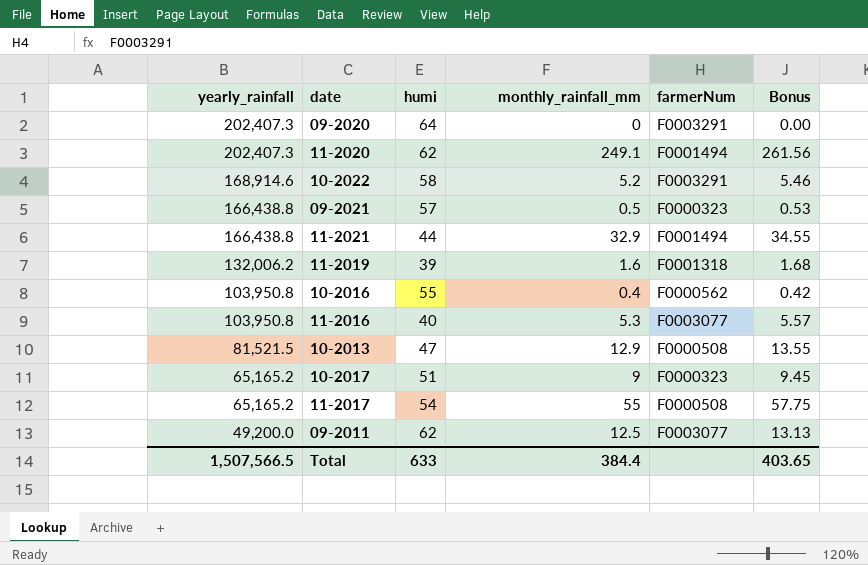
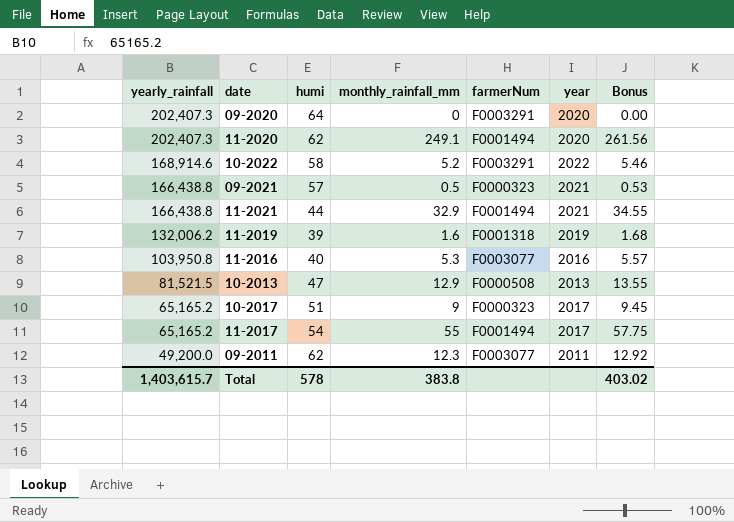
column year | position: none -> 6
row 10-2016: 103,950.8 | 55 | 0.4 | F0000562 | 0.42 -> none
11-2017 | farmerNum: F0000508 -> F0001494
09-2011 | monthly_rainfall_mm: 12.5 -> 12.3
09-2011 | Bonus: 13.13 -> 12.92
Total | yearly_rainfall: 1,507,566.5 -> 1,403,615.7
Total | humi: 633 -> 578
Total | monthly_rainfall_mm: 384.4 -> 383.8
Total | Bonus: 403.65 -> 403.02

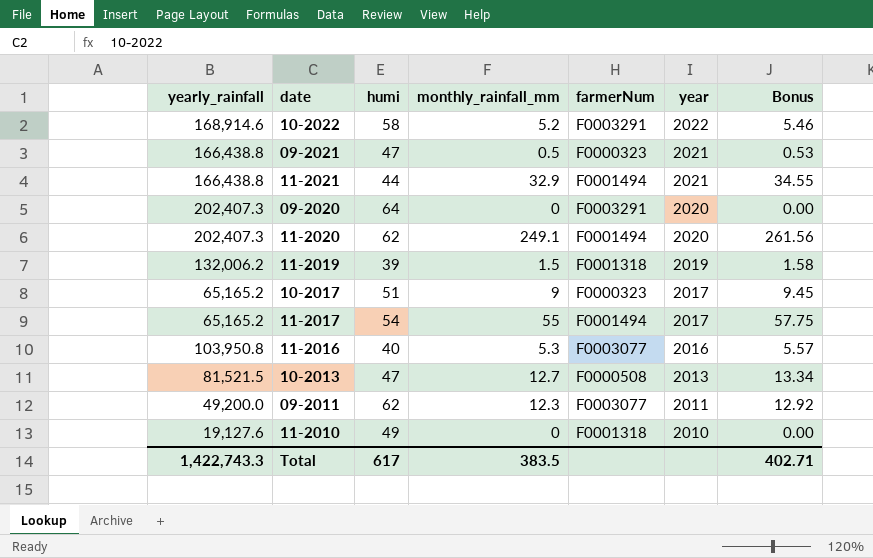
row order: yearly_rainfall descending -> year descending
09-2021 | humi: 57 -> 47
11-2019 | monthly_rainfall_mm: 1.6 -> 1.5
11-2019 | Bonus: 1.68 -> 1.58
10-2013 | monthly_rainfall_mm: 12.9 -> 12.7
10-2013 | Bonus: 13.55 -> 13.34
row 11-2010: none -> 19,127.6 | 49 | 0 | F0001318 | 2010 | 0.00
Total | yearly_rainfall: 1,403,615.7 -> 1,422,743.3
Total | humi: 578 -> 617
Total | monthly_rainfall_mm: 383.8 -> 383.5
Total | Bonus: 403.02 -> 402.71

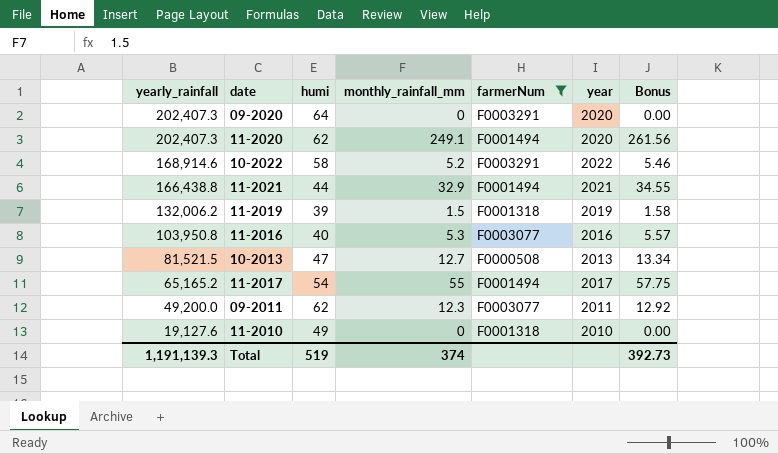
filter: none -> farmerNum != F0000323
row order: year descending -> yearly_rainfall descending
Total | yearly_rainfall: 1,422,743.3 -> 1,191,139.3
Total | humi: 617 -> 519
Total | monthly_rainfall_mm: 383.5 -> 374
Total | Bonus: 402.71 -> 392.73

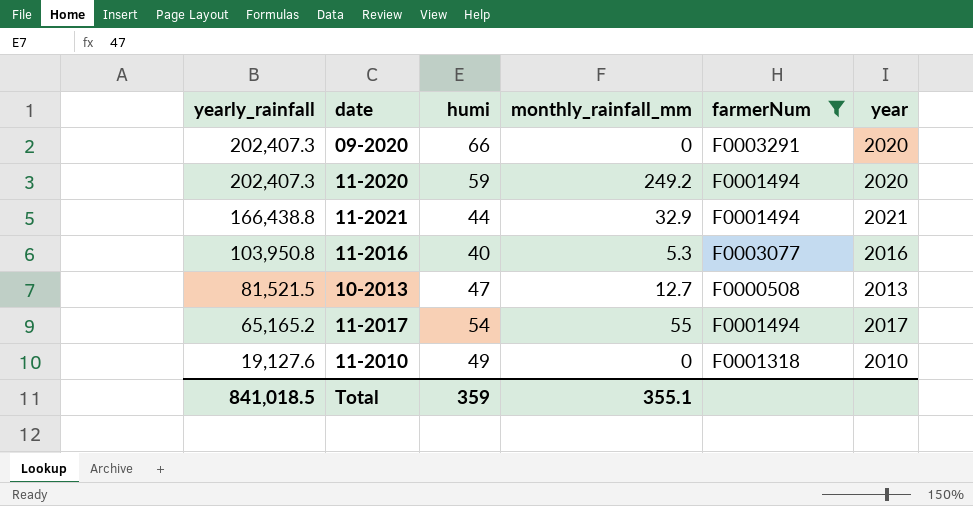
column Bonus | formula: [monthly_rainfall_mm] * 1.05 -> none
row 10-2022: 168,914.6 | 58 | 5.2 | F0003291 | 2022 | 5.46 -> none
row 11-2019: 132,006.2 | 39 | 1.5 | F0001318 | 2019 | 1.58 -> none
row 09-2011: 49,200.0 | 62 | 12.3 | F0003077 | 2011 | 12.92 -> none
09-2020 | humi: 64 -> 66
11-2020 | humi: 62 -> 59
11-2020 | monthly_rainfall_mm: 249.1 -> 249.2
Total | yearly_rainfall: 1,191,139.3 -> 841,018.5
Total | humi: 519 -> 359
Total | monthly_rainfall_mm: 374 -> 355.1

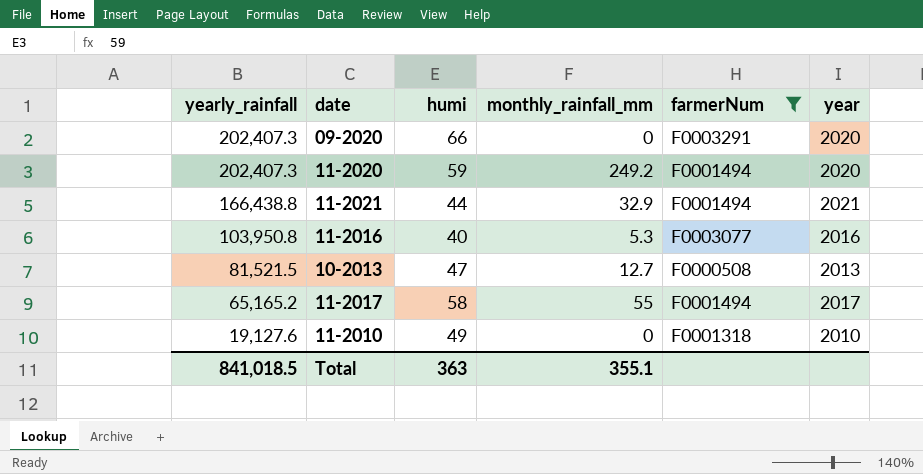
11-2017 | humi: 54 -> 58
Total | humi: 359 -> 363

